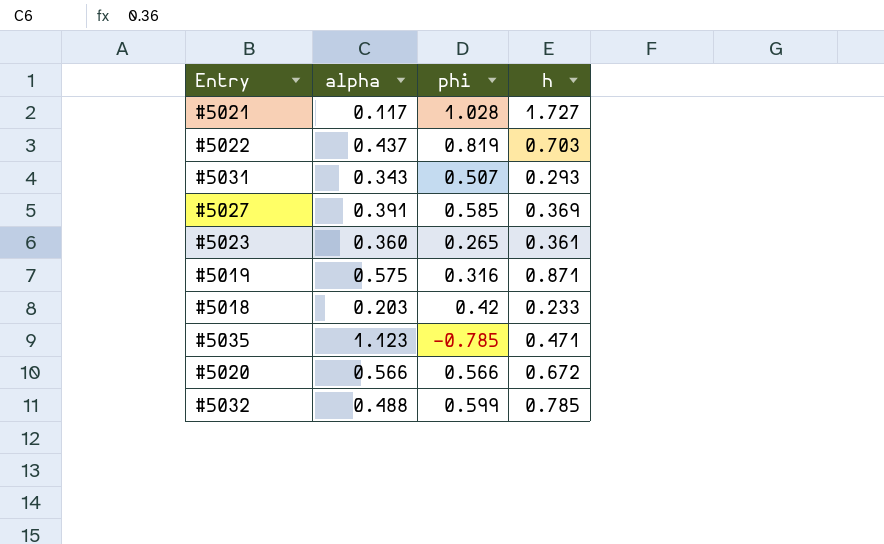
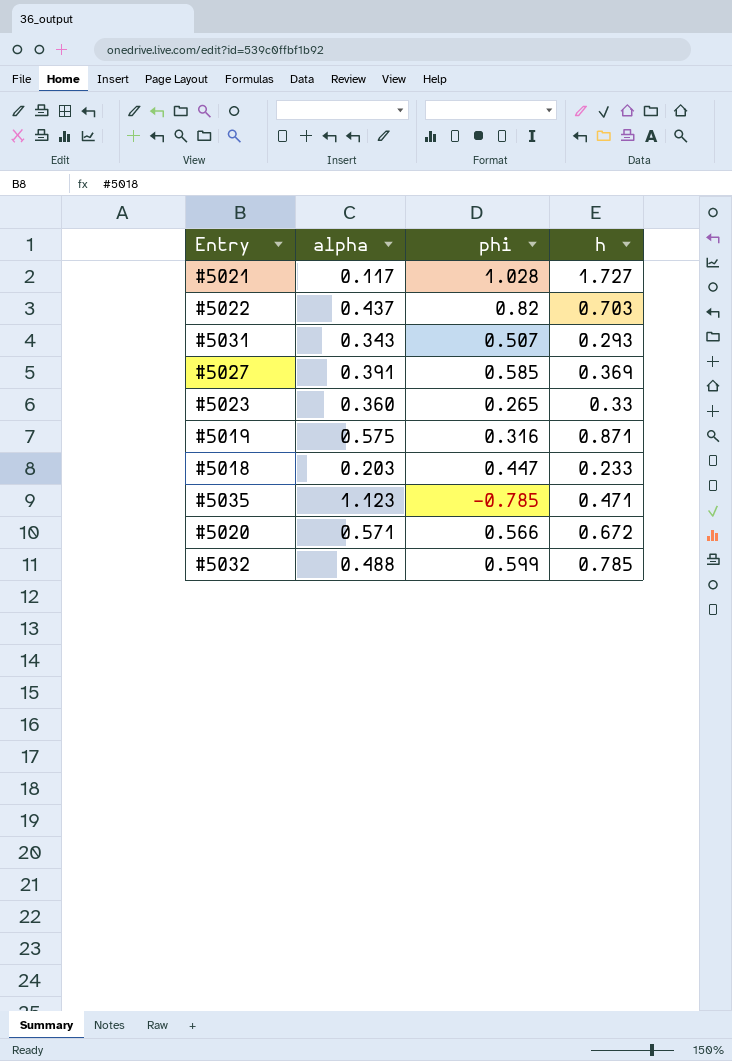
#5022 | phi: 0.819 -> 0.82
#5023 | h: 0.361 -> 0.33
#5018 | phi: 0.42 -> 0.447
#5020 | alpha: 0.566 -> 0.571

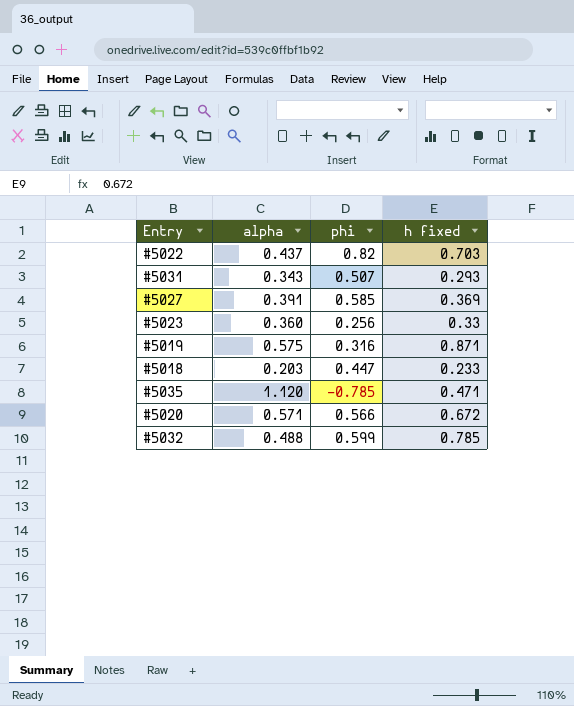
column name: h -> h fixed
row #5021: 0.117 | 1.028 | 1.727 -> none
#5023 | phi: 0.265 -> 0.256
#5035 | alpha: 1.123 -> 1.120

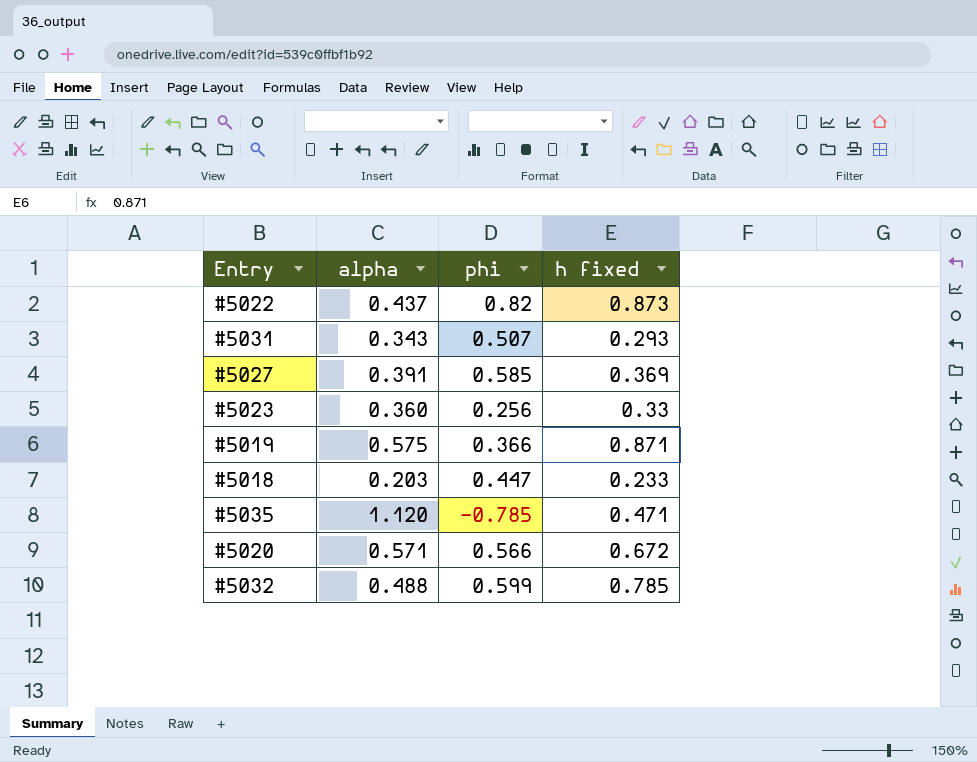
#5022 | h fixed: 0.703 -> 0.873
#5019 | phi: 0.316 -> 0.366

